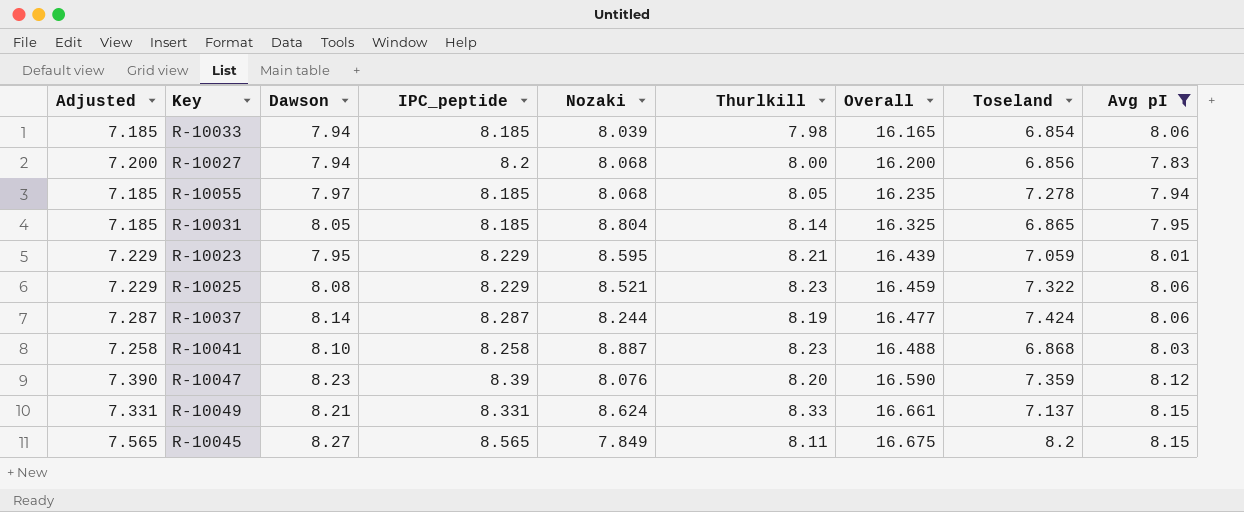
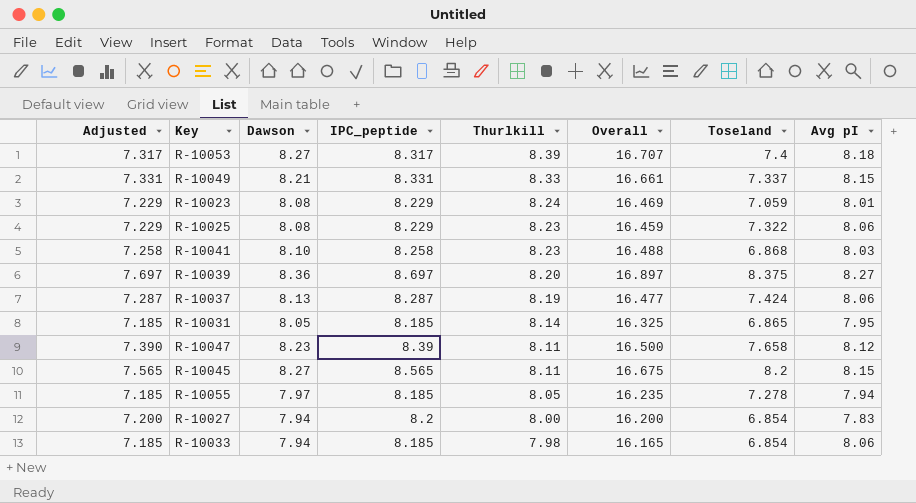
filter: Avg pI <= 8.15 -> none
row order: Overall ascending -> Thurlkill descending
column Nozaki | position: 5 -> none
R-10049 | Toseland: 7.137 -> 7.337
R-10023 | Dawson: 7.95 -> 8.08
R-10023 | Thurlkill: 8.21 -> 8.24
R-10023 | Overall: 16.439 -> 16.469
R-10037 | Dawson: 8.14 -> 8.13
R-10047 | Thurlkill: 8.20 -> 8.11
R-10047 | Overall: 16.590 -> 16.500
R-10047 | Toseland: 7.359 -> 7.658
R-10027 | Toseland: 6.856 -> 6.854

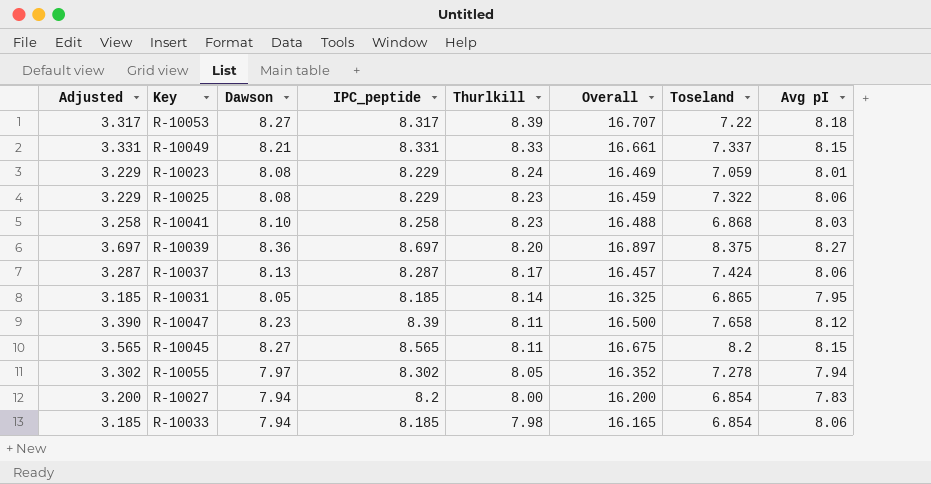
column Adjusted | formula: [IPC_peptide] - 1 -> [IPC_peptide] - 5
R-10053 | Toseland: 7.4 -> 7.22
R-10037 | Thurlkill: 8.19 -> 8.17
R-10037 | Overall: 16.477 -> 16.457
R-10055 | IPC_peptide: 8.185 -> 8.302
R-10055 | Overall: 16.235 -> 16.352

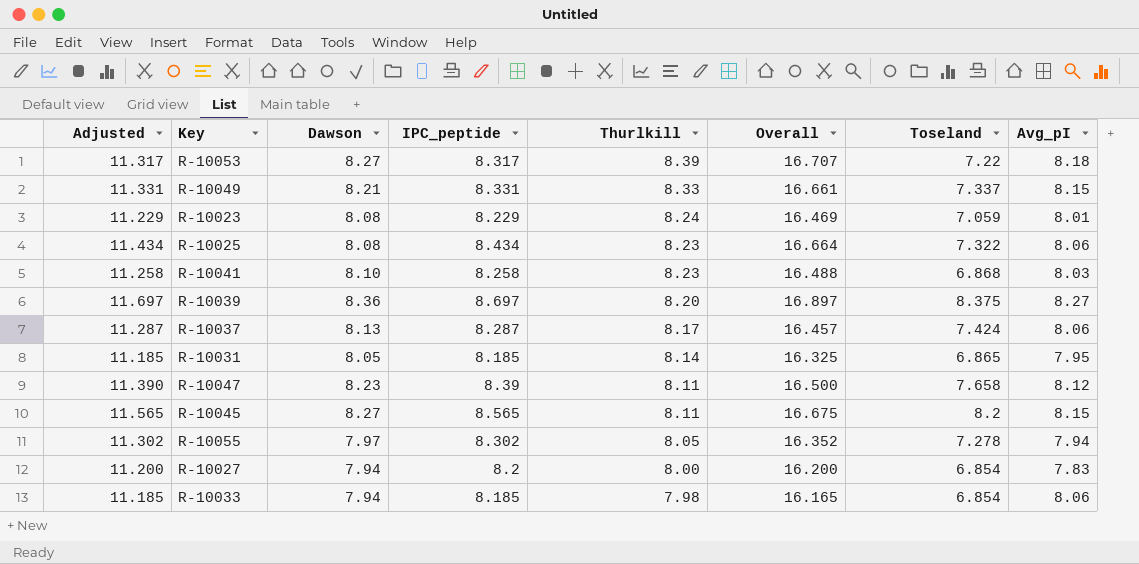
column Adjusted | formula: [IPC_peptide] - 5 -> [IPC_peptide] + 3
column name: Avg pI -> Avg_pI
R-10025 | IPC_peptide: 8.229 -> 8.434
R-10025 | Overall: 16.459 -> 16.664

